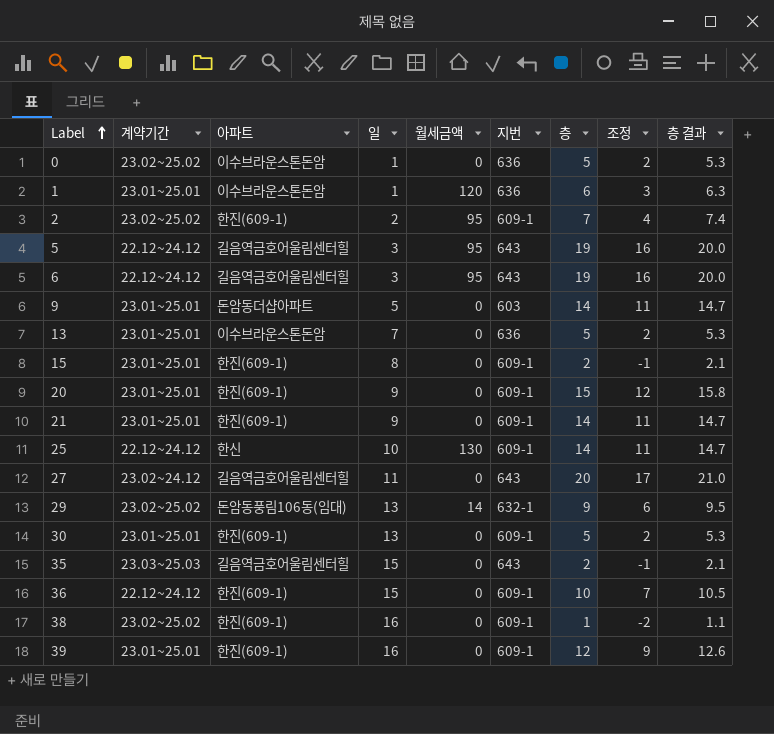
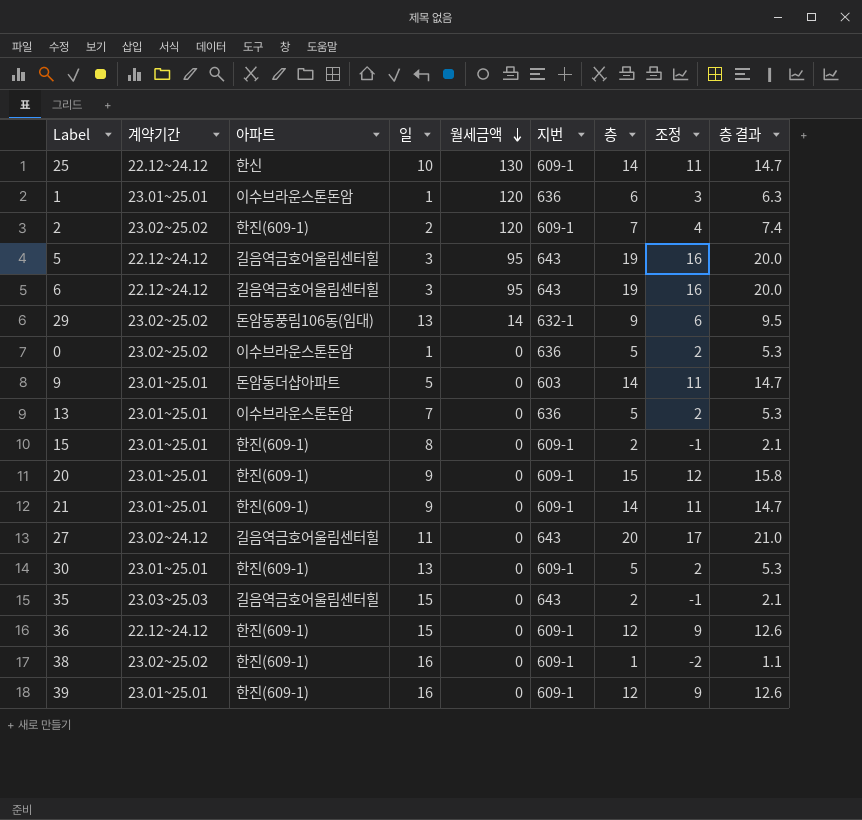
row order: Label ascending -> 월세금액 descending
2 | 월세금액: 95 -> 120
36 | 층: 10 -> 12
36 | 조정: 7 -> 9
36 | 층 결과: 10.5 -> 12.6

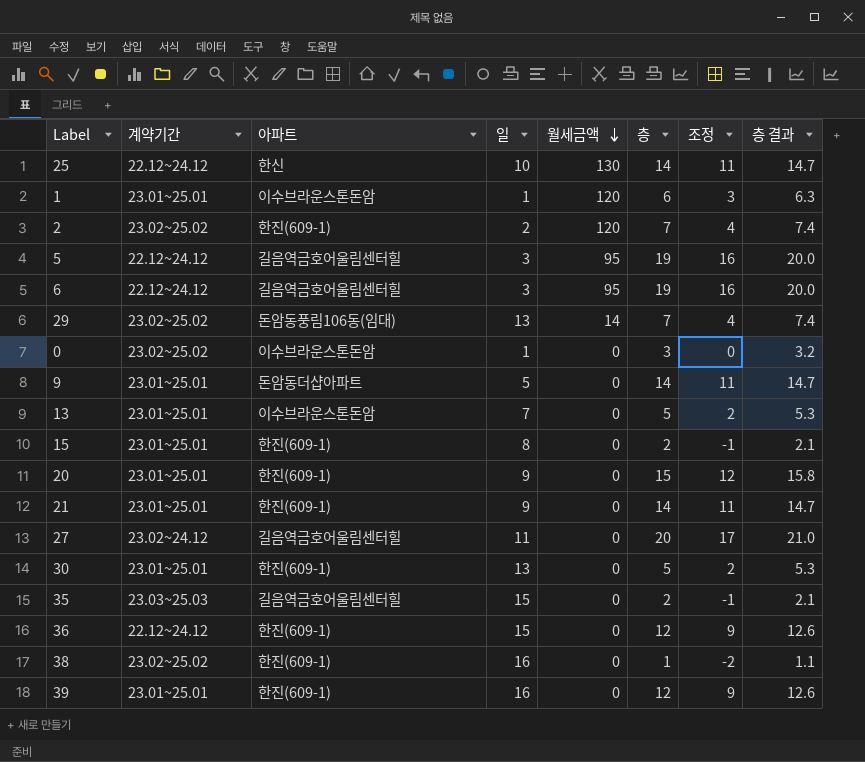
column 지번 | position: 6 -> none
29 | 층: 9 -> 7
29 | 조정: 6 -> 4
29 | 층 결과: 9.5 -> 7.4
0 | 층: 5 -> 3
0 | 조정: 2 -> 0
0 | 층 결과: 5.3 -> 3.2

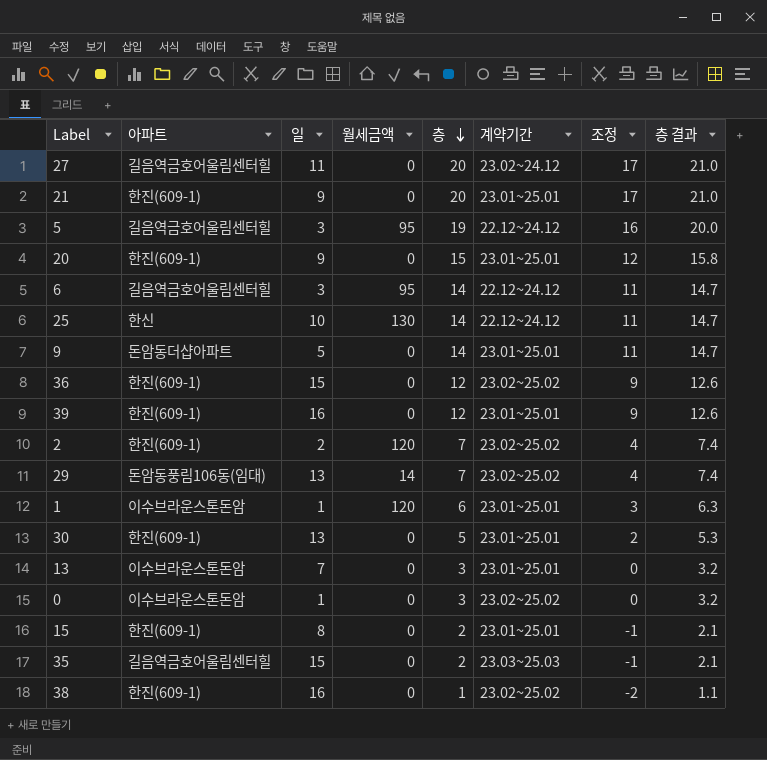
row order: 월세금액 descending -> 층 descending
column 계약기간 | position: 2 -> 6
21 | 층: 14 -> 20
21 | 조정: 11 -> 17
21 | 층 결과: 14.7 -> 21.0
6 | 층: 19 -> 14
6 | 조정: 16 -> 11
6 | 층 결과: 20.0 -> 14.7
36 | 계약기간: 22.12~24.12 -> 23.02~25.02
13 | 층: 5 -> 3
13 | 조정: 2 -> 0
13 | 층 결과: 5.3 -> 3.2

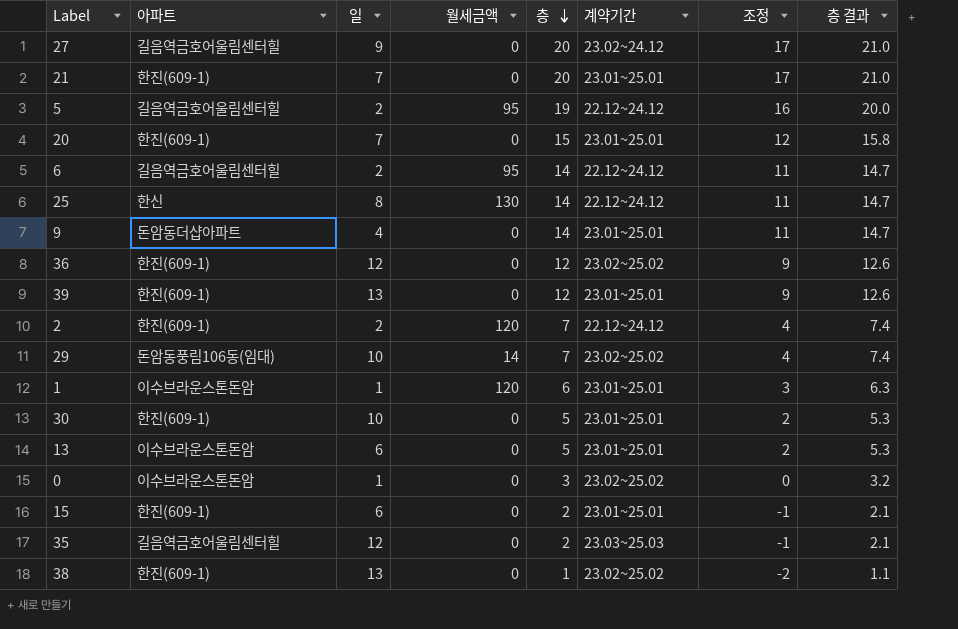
27 | 일: 11 -> 9
21 | 일: 9 -> 7
5 | 일: 3 -> 2
20 | 일: 9 -> 7
6 | 일: 3 -> 2
25 | 일: 10 -> 8
9 | 일: 5 -> 4
36 | 일: 15 -> 12
39 | 일: 16 -> 13
2 | 계약기간: 23.02~25.02 -> 22.12~24.12
29 | 일: 13 -> 10
30 | 일: 13 -> 10
13 | 일: 7 -> 6
13 | 층: 3 -> 5
13 | 조정: 0 -> 2
13 | 층 결과: 3.2 -> 5.3
15 | 일: 8 -> 6
35 | 일: 15 -> 12
38 | 일: 16 -> 13

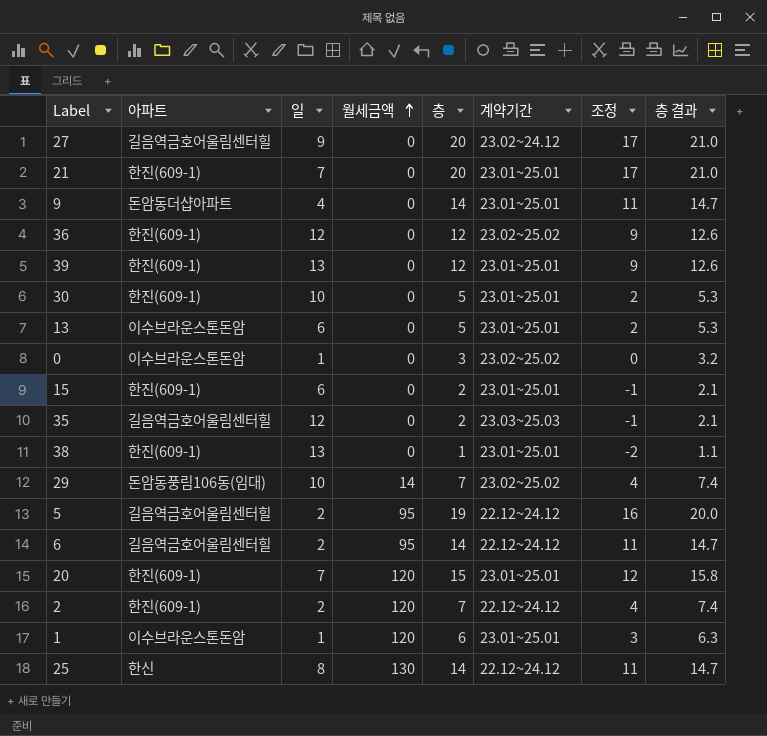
row order: 층 descending -> 월세금액 ascending
38 | 계약기간: 23.02~25.02 -> 23.01~25.01
20 | 월세금액: 0 -> 120

